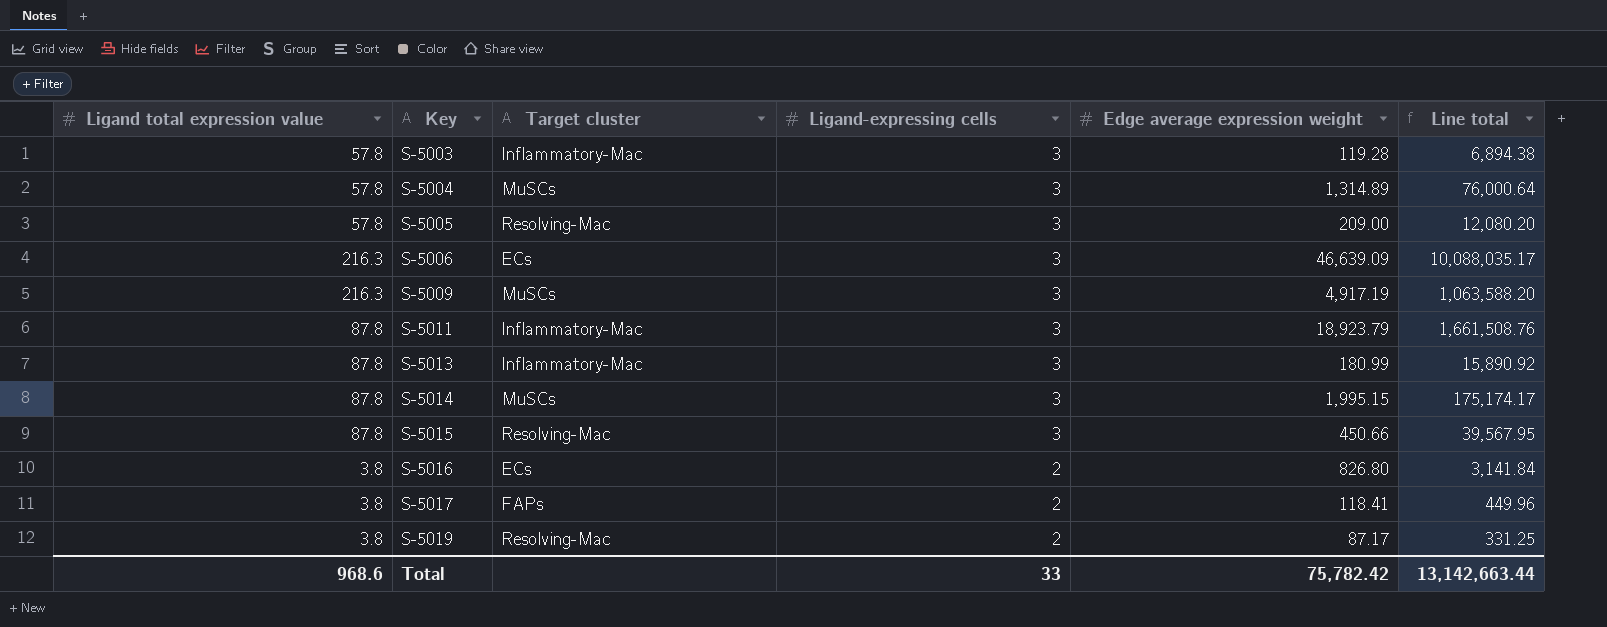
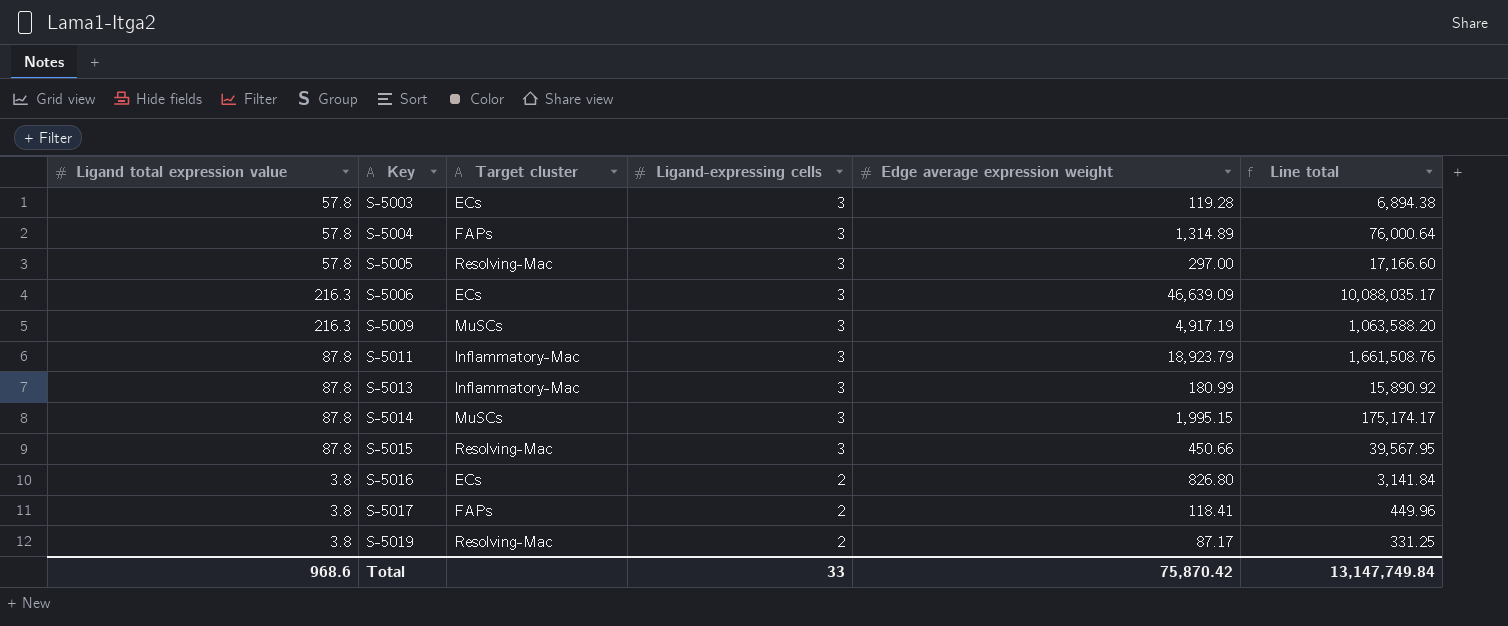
S-5003 | Target cluster: Inflammatory-Mac -> ECs
S-5004 | Target cluster: MuSCs -> FAPs
S-5005 | Edge average expression weight: 209.00 -> 297.00
S-5005 | Line total: 12,080.20 -> 17,166.60
Total | Edge average expression weight: 75,782.42 -> 75,870.42
Total | Line total: 13,142,663.44 -> 13,147,749.84

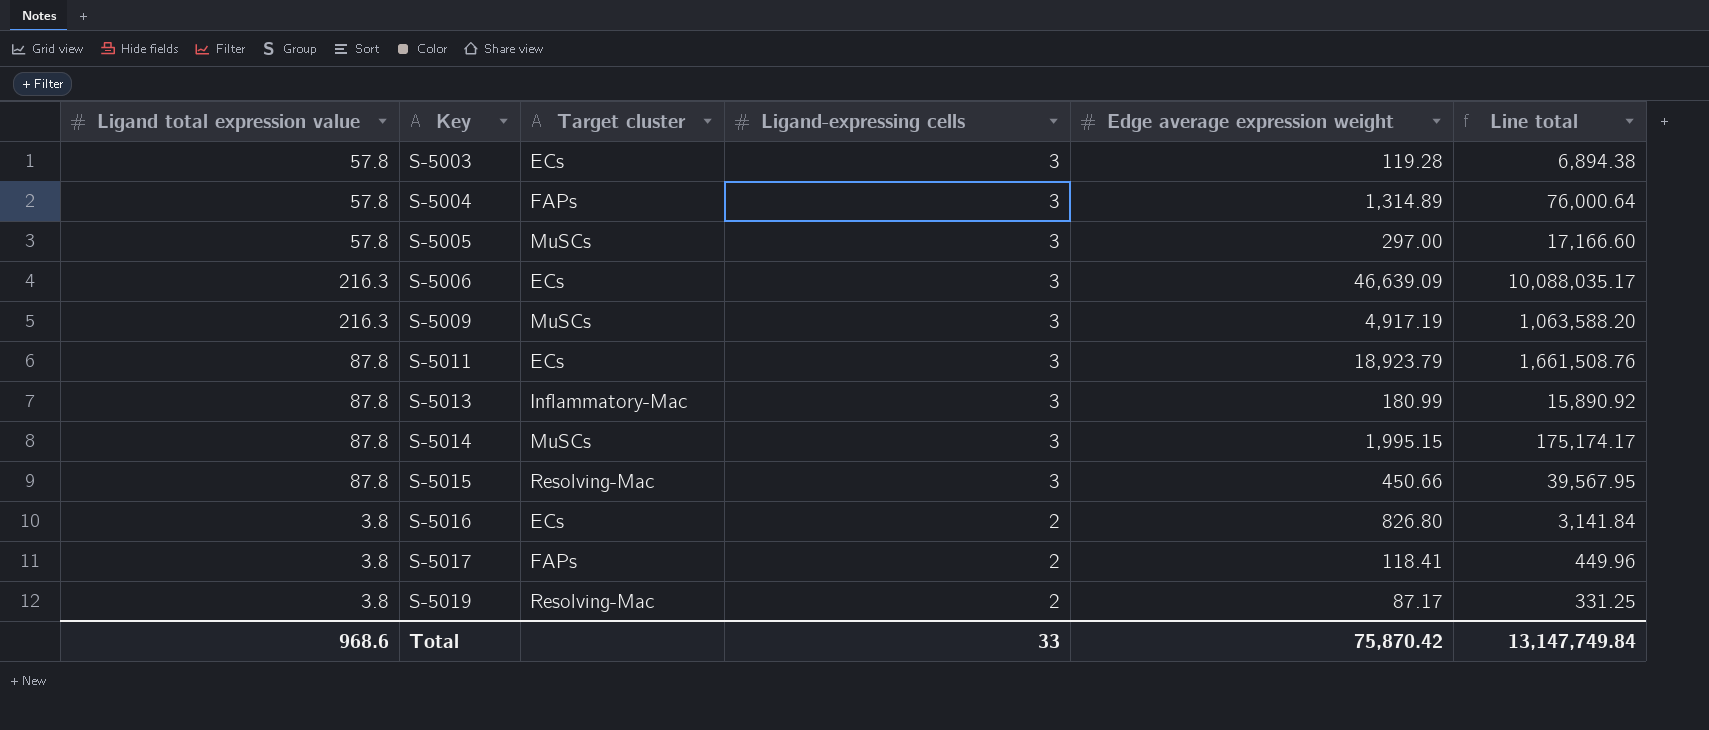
S-5005 | Target cluster: Resolving-Mac -> MuSCs
S-5011 | Target cluster: Inflammatory-Mac -> ECs

